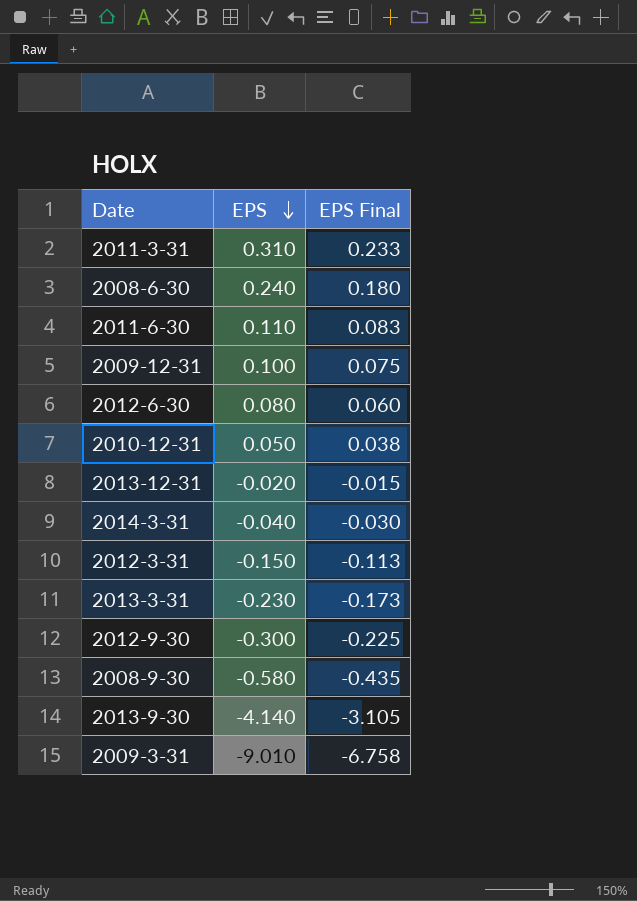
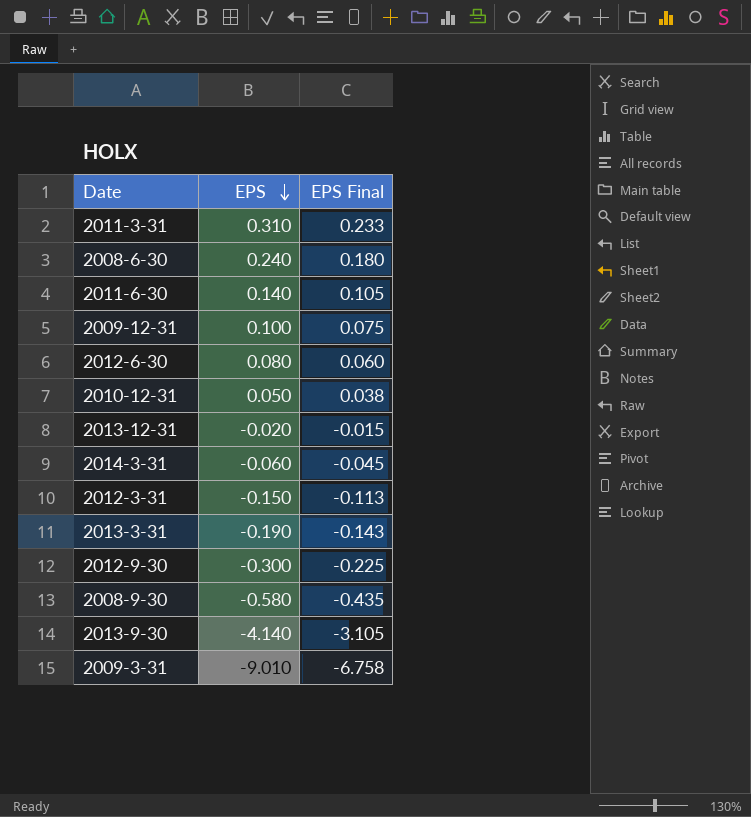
2011-6-30 | EPS: 0.110 -> 0.140
2011-6-30 | EPS Final: 0.083 -> 0.105
2014-3-31 | EPS: -0.040 -> -0.060
2014-3-31 | EPS Final: -0.030 -> -0.045
2013-3-31 | EPS: -0.230 -> -0.190
2013-3-31 | EPS Final: -0.173 -> -0.143

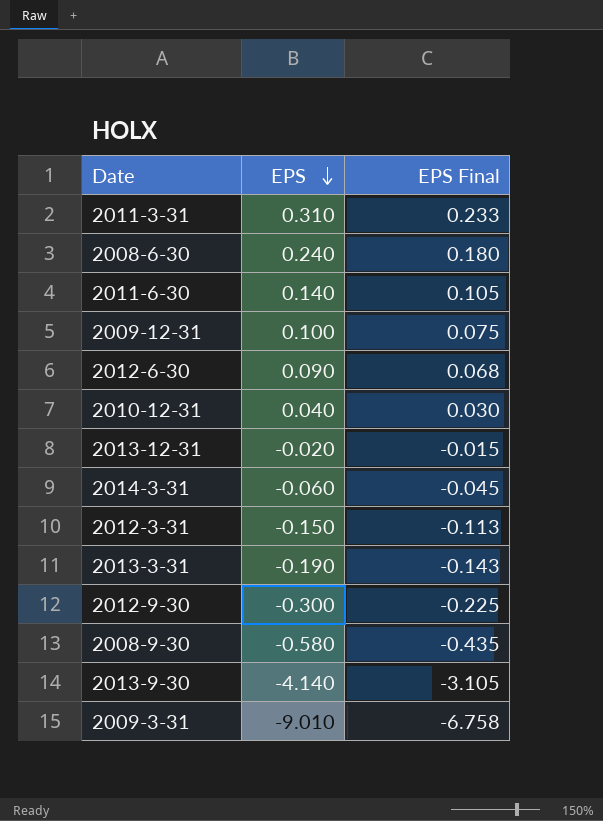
2012-6-30 | EPS: 0.080 -> 0.090
2012-6-30 | EPS Final: 0.060 -> 0.068
2010-12-31 | EPS: 0.050 -> 0.040
2010-12-31 | EPS Final: 0.038 -> 0.030

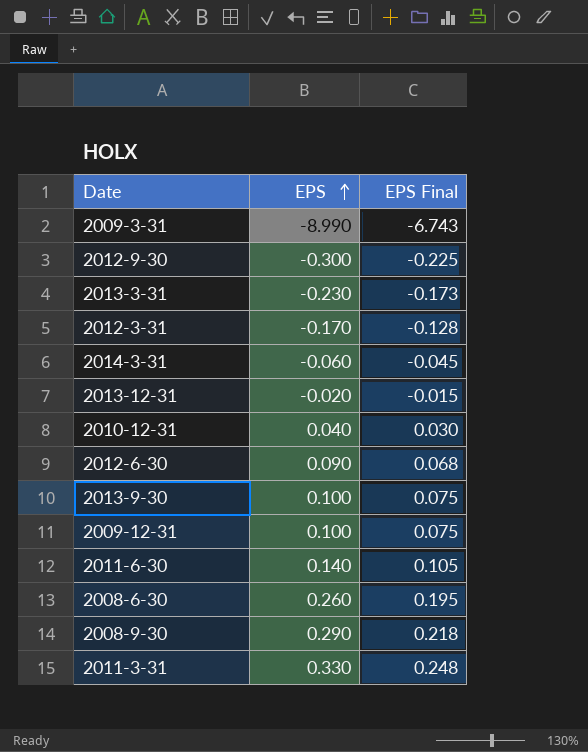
row order: EPS descending -> EPS ascending
2009-3-31 | EPS: -9.010 -> -8.990
2009-3-31 | EPS Final: -6.758 -> -6.743
2013-3-31 | EPS: -0.190 -> -0.230
2013-3-31 | EPS Final: -0.143 -> -0.173
2012-3-31 | EPS: -0.150 -> -0.170
2012-3-31 | EPS Final: -0.113 -> -0.128
2013-9-30 | EPS: -4.140 -> 0.100
2013-9-30 | EPS Final: -3.105 -> 0.075
2008-6-30 | EPS: 0.240 -> 0.260
2008-6-30 | EPS Final: 0.180 -> 0.195
2008-9-30 | EPS: -0.580 -> 0.290
2008-9-30 | EPS Final: -0.435 -> 0.218
2011-3-31 | EPS: 0.310 -> 0.330
2011-3-31 | EPS Final: 0.233 -> 0.248

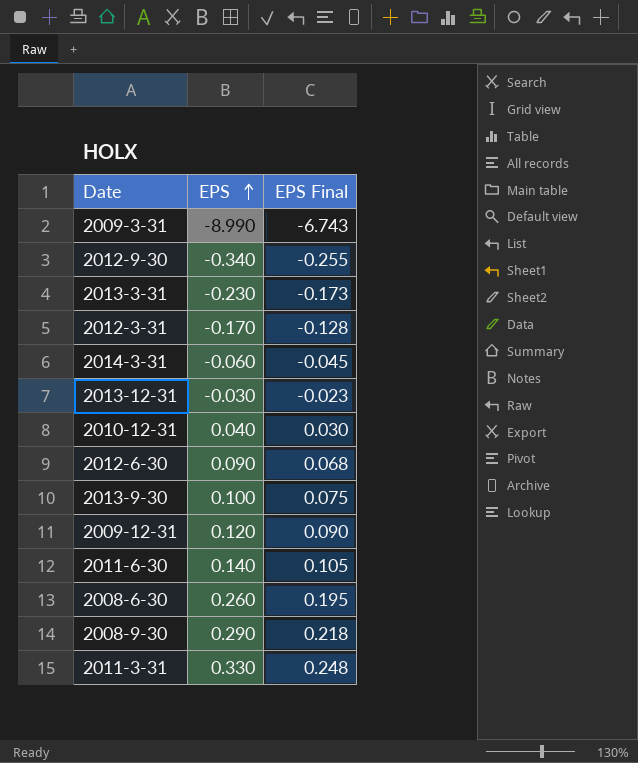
2012-9-30 | EPS: -0.300 -> -0.340
2012-9-30 | EPS Final: -0.225 -> -0.255
2013-12-31 | EPS: -0.020 -> -0.030
2013-12-31 | EPS Final: -0.015 -> -0.023
2009-12-31 | EPS: 0.100 -> 0.120
2009-12-31 | EPS Final: 0.075 -> 0.090

